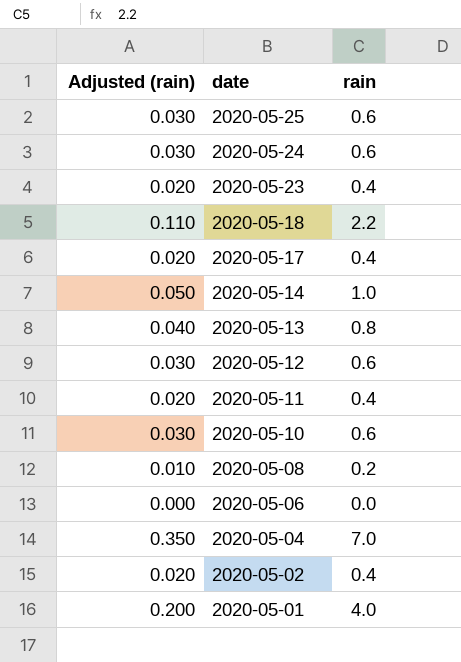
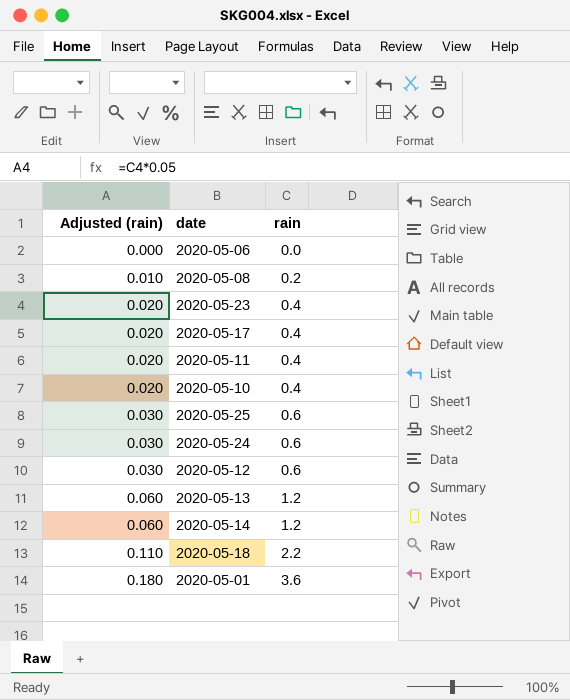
row order: date descending -> Adjusted (rain) ascending
row 2020-05-04: 0.350 | 7.0 -> none
row 2020-05-02: 0.020 | 0.4 -> none
2020-05-10 | Adjusted (rain): 0.030 -> 0.020
2020-05-10 | rain: 0.6 -> 0.4
2020-05-13 | Adjusted (rain): 0.040 -> 0.060
2020-05-13 | rain: 0.8 -> 1.2
2020-05-14 | Adjusted (rain): 0.050 -> 0.060
2020-05-14 | rain: 1.0 -> 1.2
2020-05-01 | Adjusted (rain): 0.200 -> 0.180
2020-05-01 | rain: 4.0 -> 3.6

